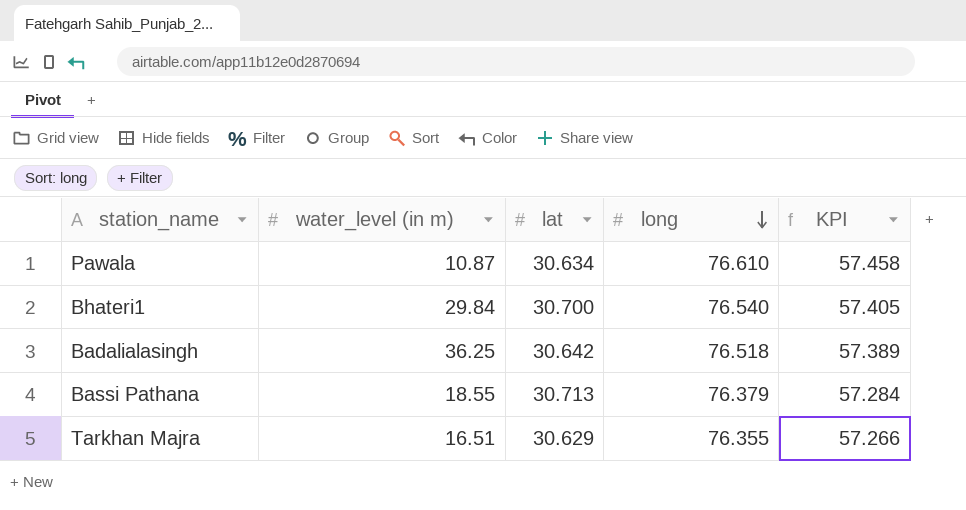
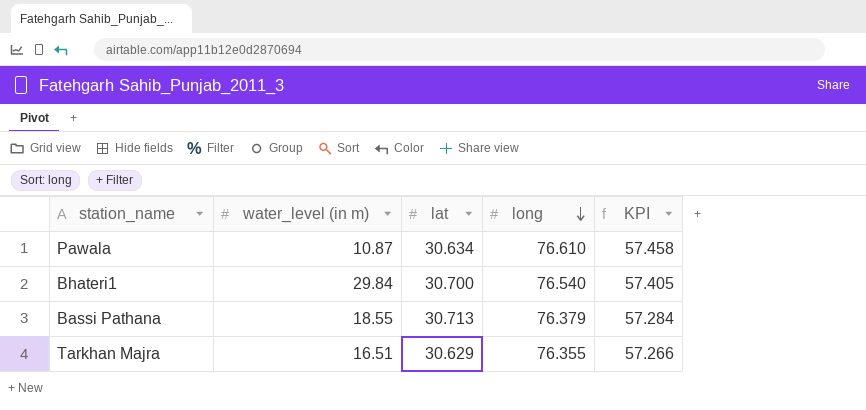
row Badalialasingh: 36.25 | 30.642 | 76.518 | 57.389 -> none

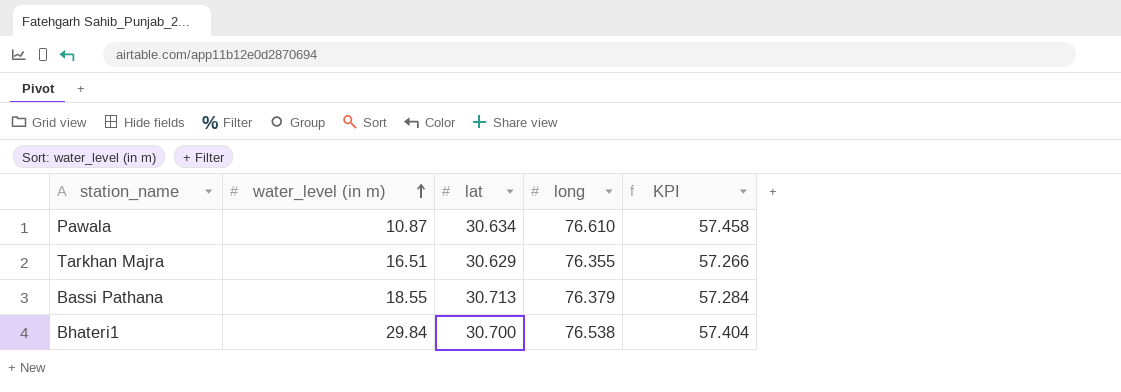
row order: long descending -> water_level (in m) ascending
Bhateri1 | long: 76.540 -> 76.538
Bhateri1 | KPI: 57.405 -> 57.404

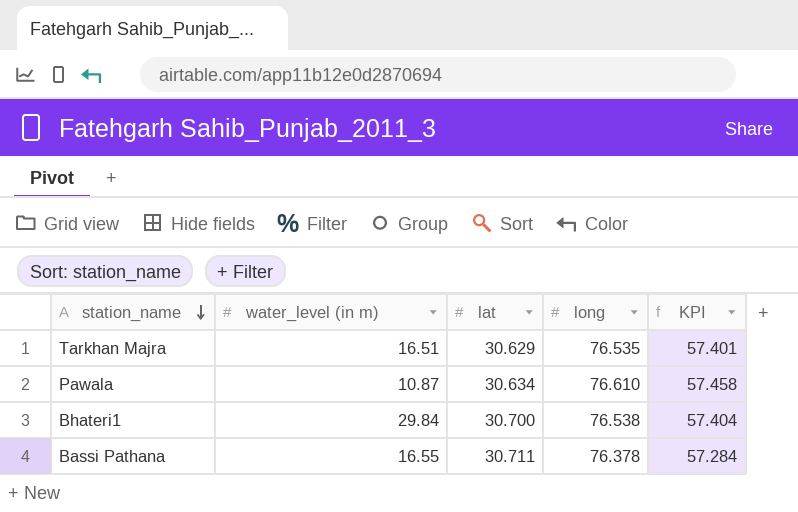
row order: water_level (in m) ascending -> station_name descending
Tarkhan Majra | long: 76.355 -> 76.535
Tarkhan Majra | KPI: 57.266 -> 57.401
Bassi Pathana | water_level (in m): 18.55 -> 16.55
Bassi Pathana | lat: 30.713 -> 30.711
Bassi Pathana | long: 76.379 -> 76.378

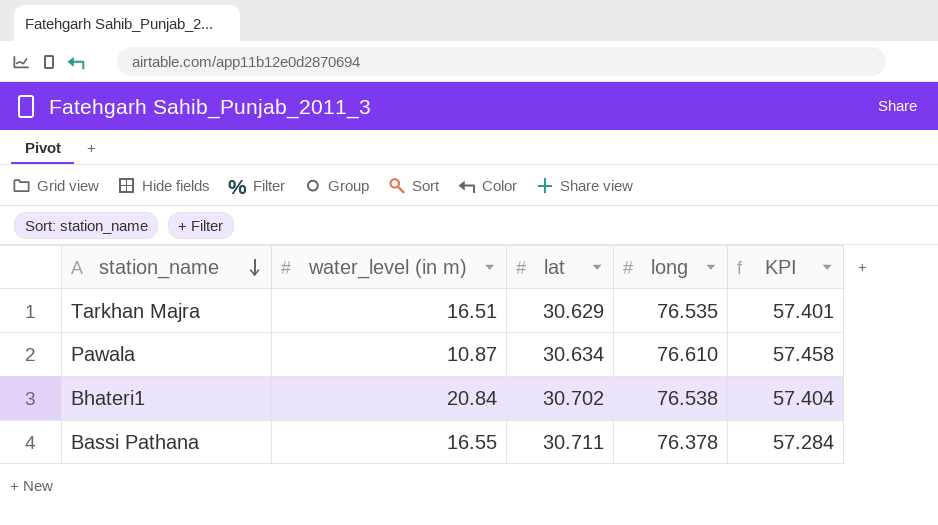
Bhateri1 | water_level (in m): 29.84 -> 20.84
Bhateri1 | lat: 30.700 -> 30.702

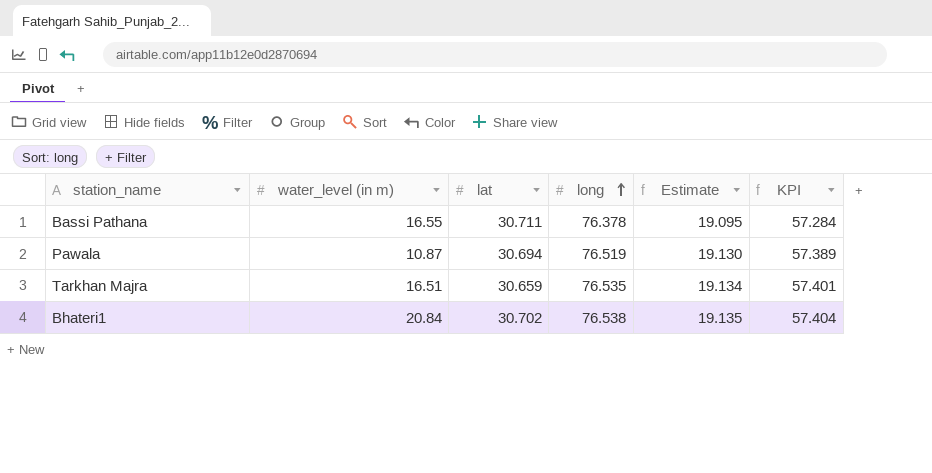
row order: station_name descending -> long ascending
column Estimate | formula: none -> [long] * 0.25
Pawala | lat: 30.634 -> 30.694
Pawala | long: 76.610 -> 76.519
Pawala | KPI: 57.458 -> 57.389
Tarkhan Majra | lat: 30.629 -> 30.659

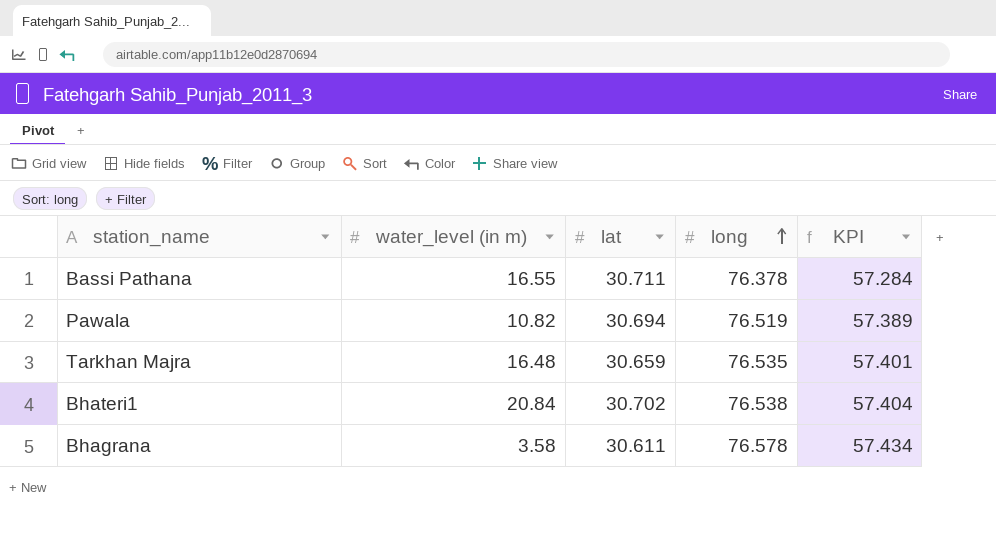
column Estimate | formula: [long] * 0.25 -> none
Pawala | water_level (in m): 10.87 -> 10.82
Tarkhan Majra | water_level (in m): 16.51 -> 16.48
row Bhagrana: none -> 3.58 | 30.611 | 76.578 | 57.434

